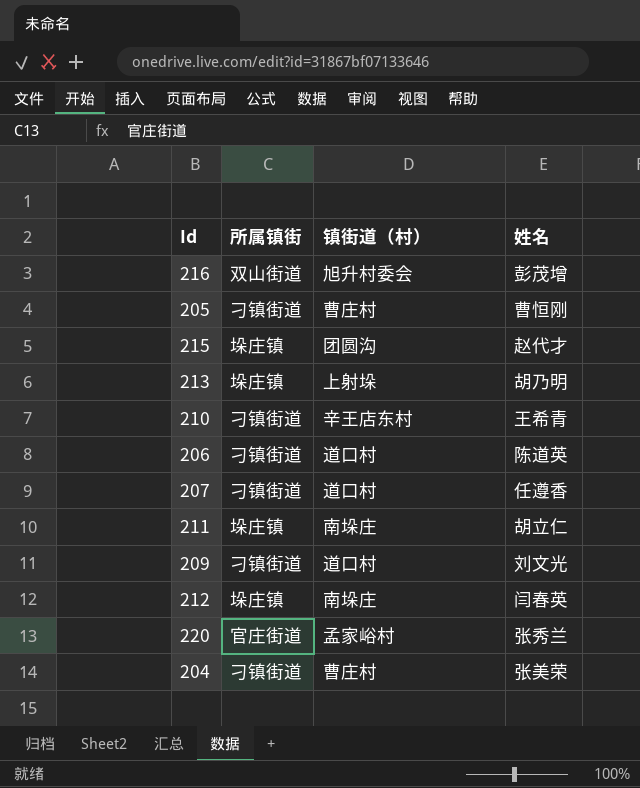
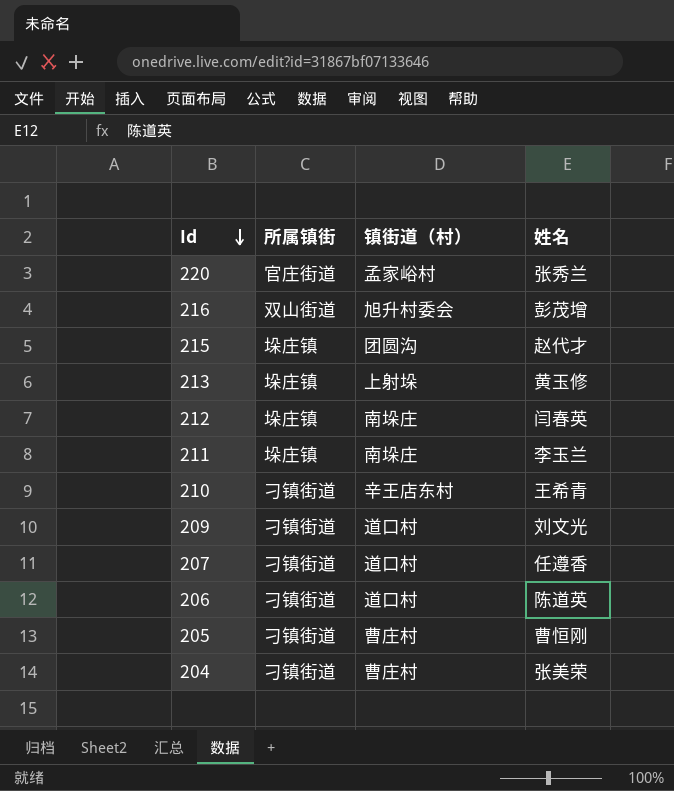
row order: none -> Id descending
213 | 姓名: 胡乃明 -> 黄玉修
211 | 姓名: 胡立仁 -> 李玉兰

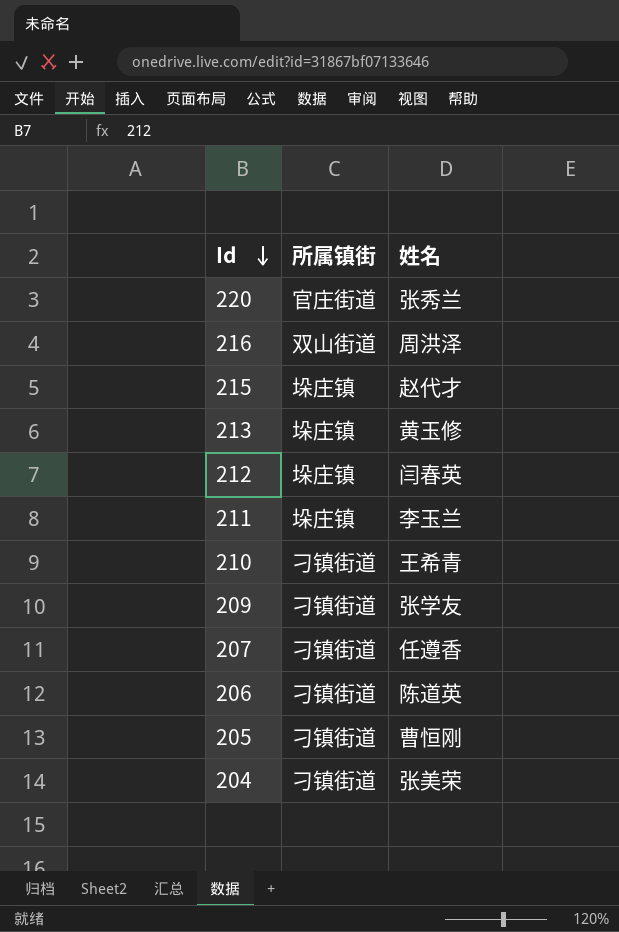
column 镇街道（村） | position: 3 -> none
216 | 姓名: 彭茂增 -> 周洪泽
209 | 姓名: 刘文光 -> 张学友

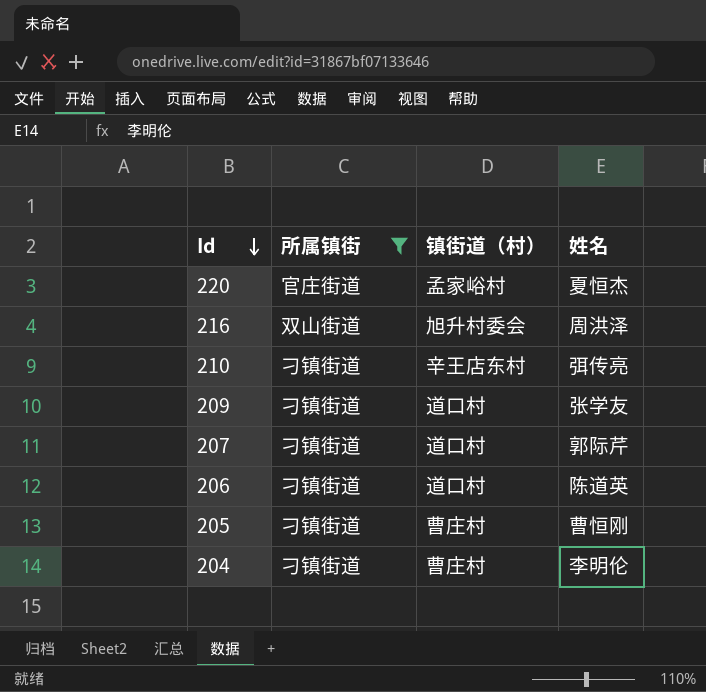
filter: none -> 所属镇街 != 垛庄镇
column 镇街道（村） | position: none -> 3
220 | 姓名: 张秀兰 -> 夏恒杰
210 | 姓名: 王希青 -> 弭传亮
207 | 姓名: 任遵香 -> 郭际芹
204 | 姓名: 张美荣 -> 李明伦

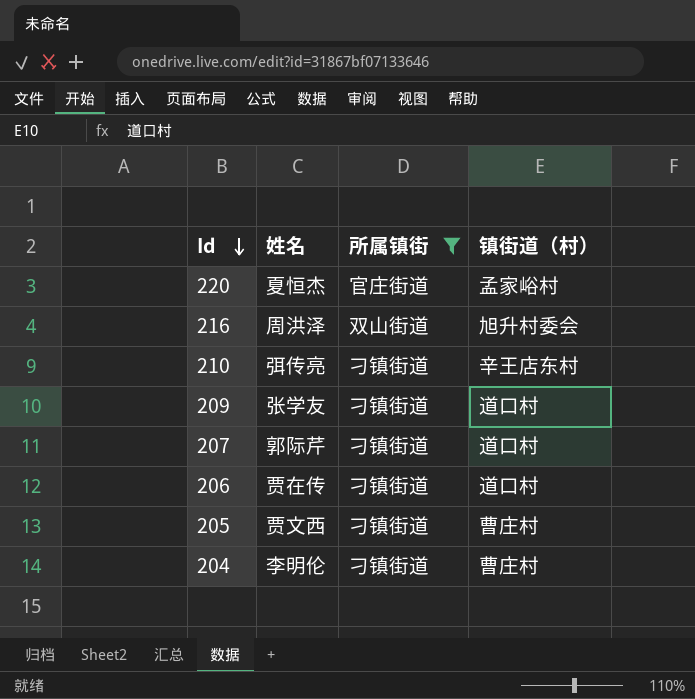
column 姓名 | position: 4 -> 2
206 | 姓名: 陈道英 -> 贾在传
205 | 姓名: 曹恒刚 -> 贾文西

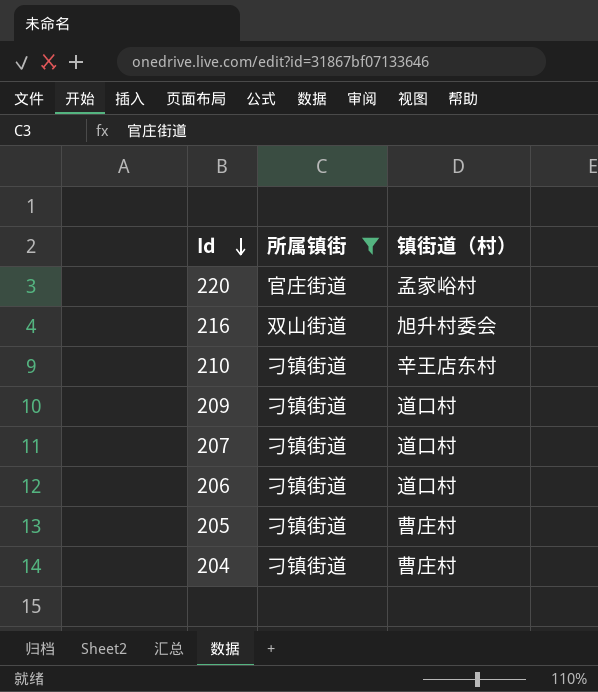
column 姓名 | position: 2 -> none

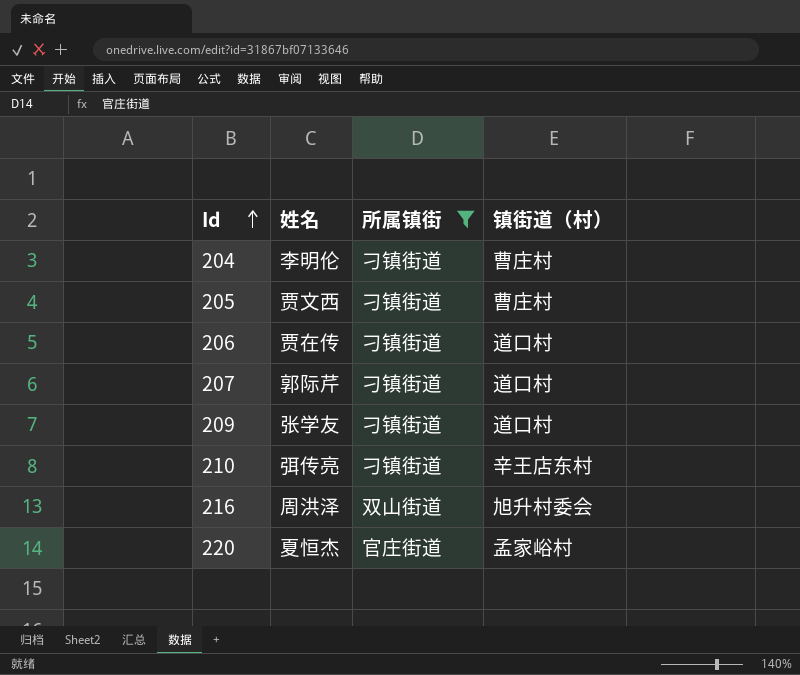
row order: Id descending -> Id ascending
column 姓名 | position: none -> 2

